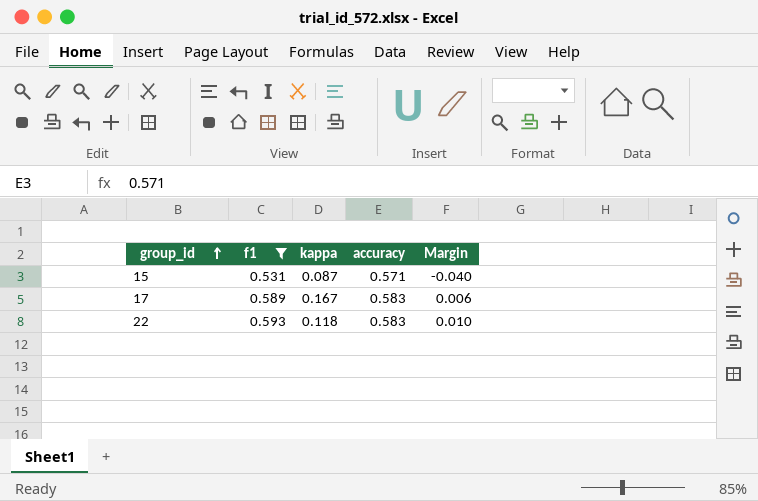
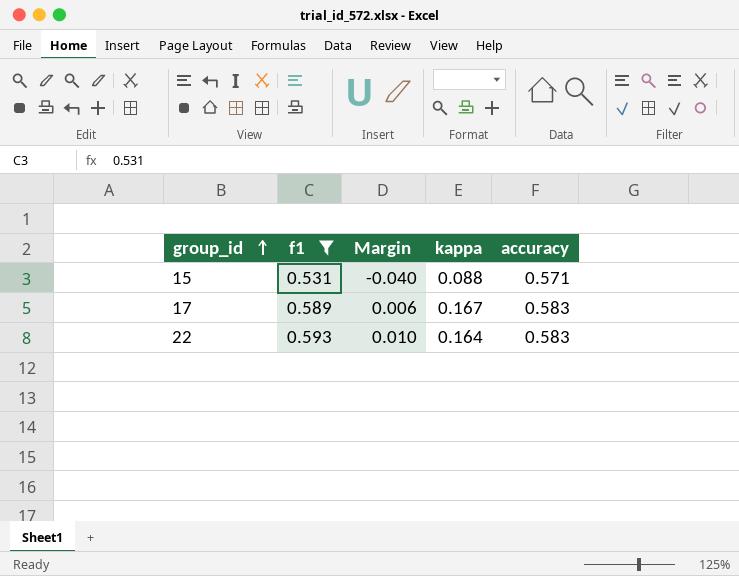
column Margin | position: 5 -> 3
15 | kappa: 0.087 -> 0.088
22 | kappa: 0.118 -> 0.164

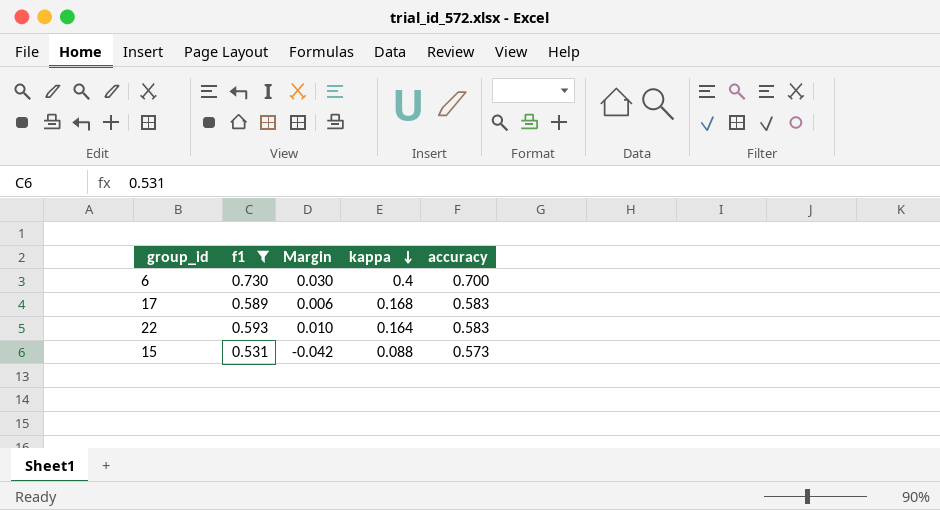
row order: group_id ascending -> kappa descending
row 6: none -> 0.730 | 0.030 | 0.4 | 0.700
17 | kappa: 0.167 -> 0.168
15 | Margin: -0.040 -> -0.042
15 | accuracy: 0.571 -> 0.573

